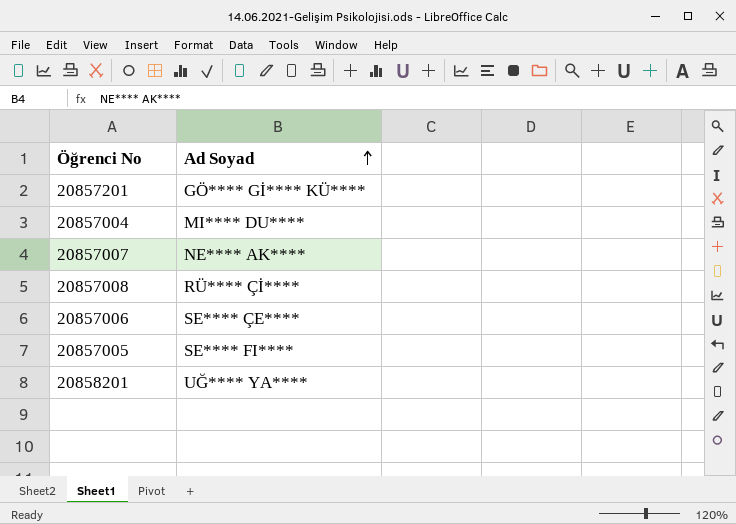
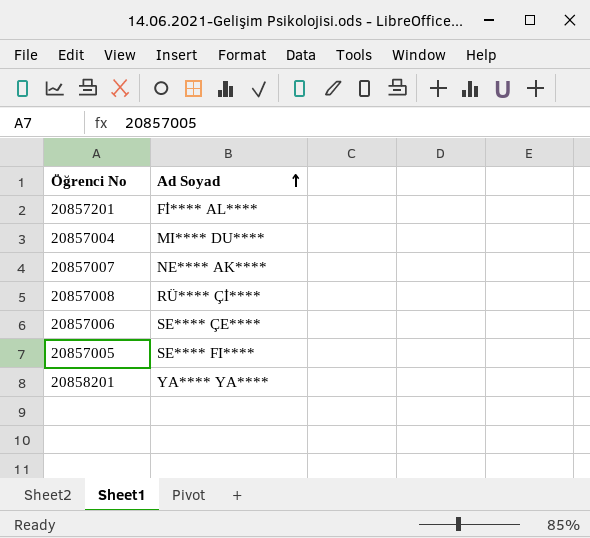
20857201 | Ad Soyad: GÖ**** Gİ**** KÜ**** -> Fİ**** AL****
20858201 | Ad Soyad: UĞ**** YA**** -> YA**** YA****

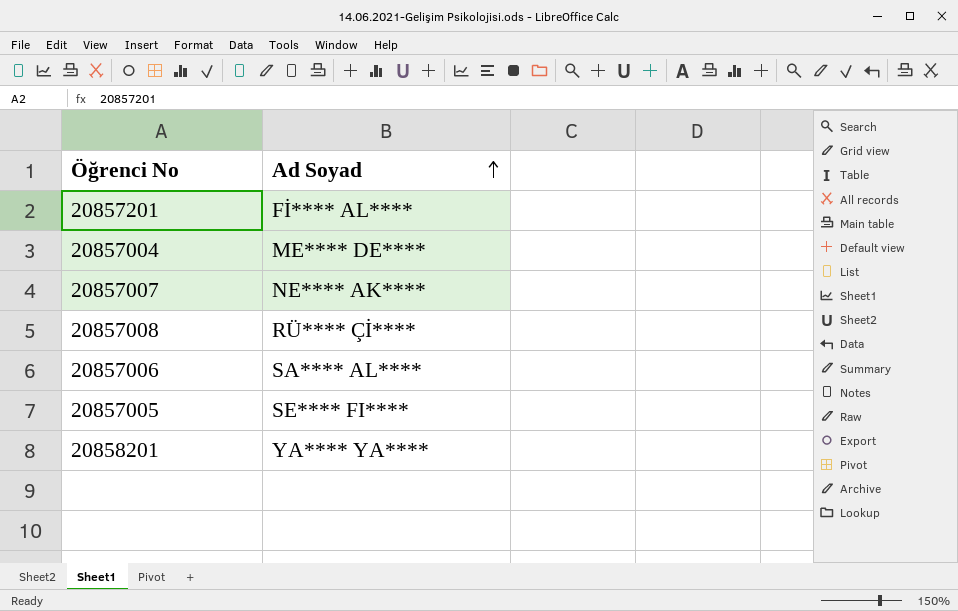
20857004 | Ad Soyad: MI**** DU**** -> ME**** DE****
20857006 | Ad Soyad: SE**** ÇE**** -> SA**** AL****

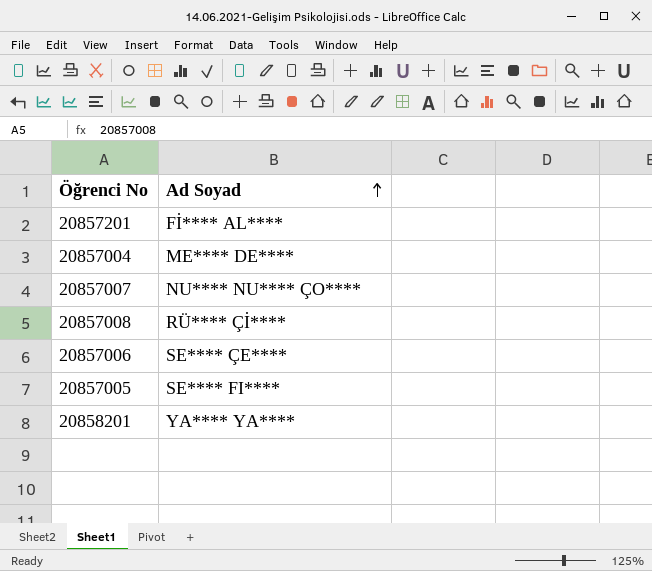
20857007 | Ad Soyad: NE**** AK**** -> NU**** NU**** ÇO****
20857006 | Ad Soyad: SA**** AL**** -> SE**** ÇE****

